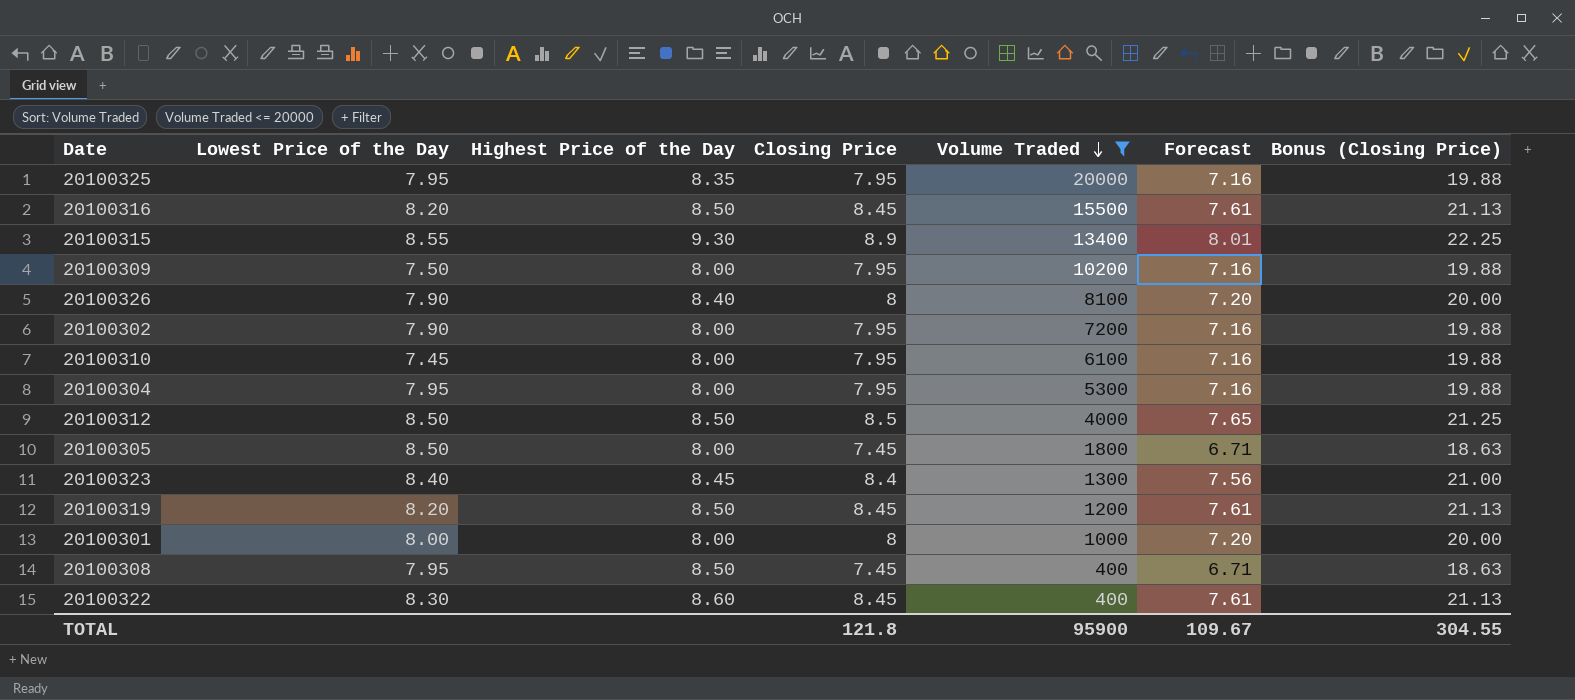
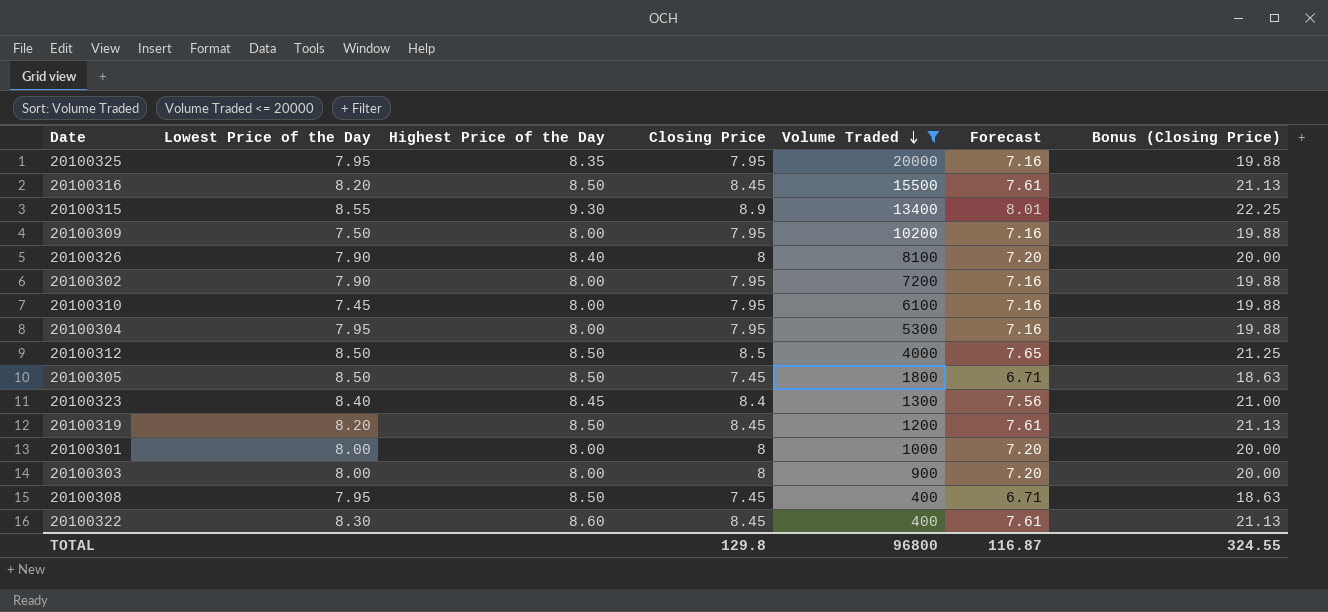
20100305 | Highest Price of the Day: 8.00 -> 8.50
row 20100303: none -> 8.00 | 8.00 | 8 | 900 | 7.20 | 20.00
TOTAL | Closing Price: 121.8 -> 129.8
TOTAL | Volume Traded: 95900 -> 96800
TOTAL | Forecast: 109.67 -> 116.87
TOTAL | Bonus (Closing Price): 304.55 -> 324.55

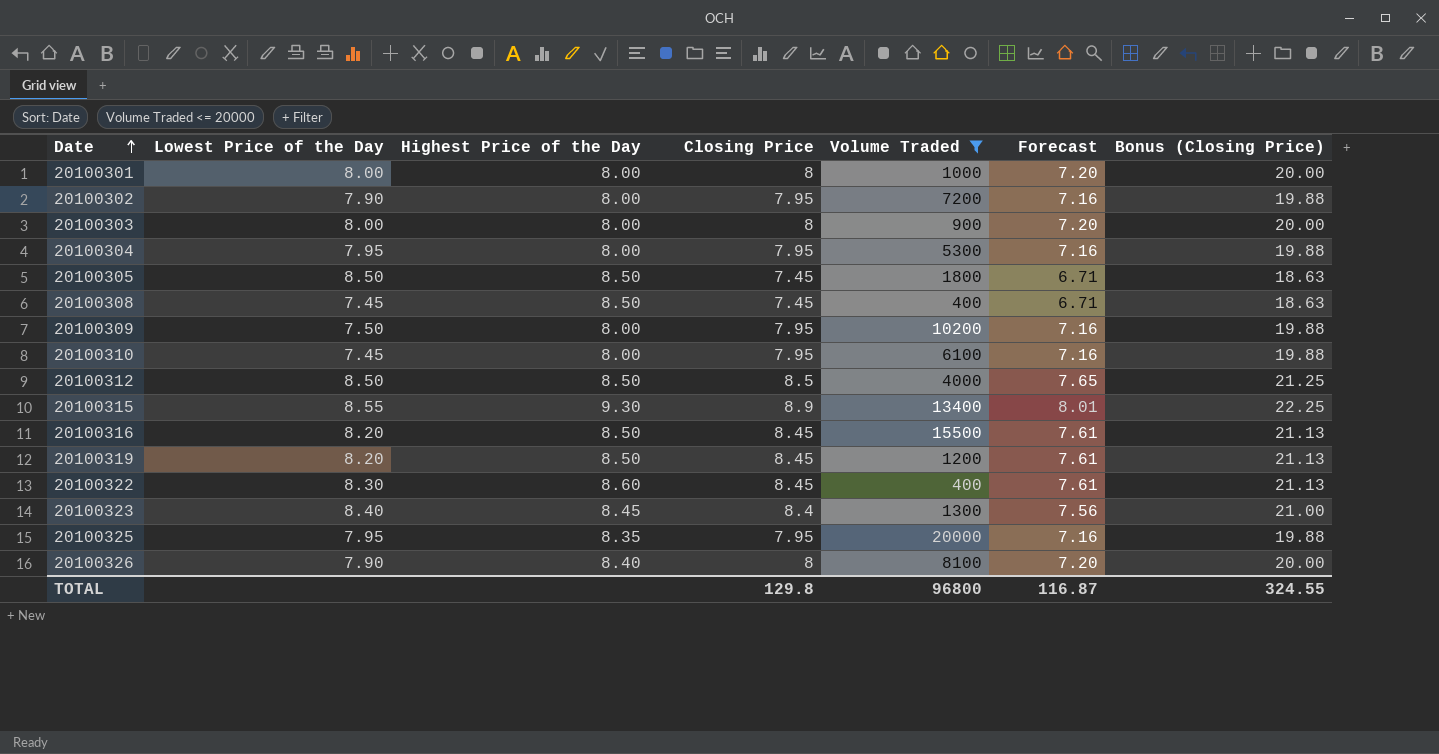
row order: Volume Traded descending -> Date ascending
20100308 | Lowest Price of the Day: 7.95 -> 7.45

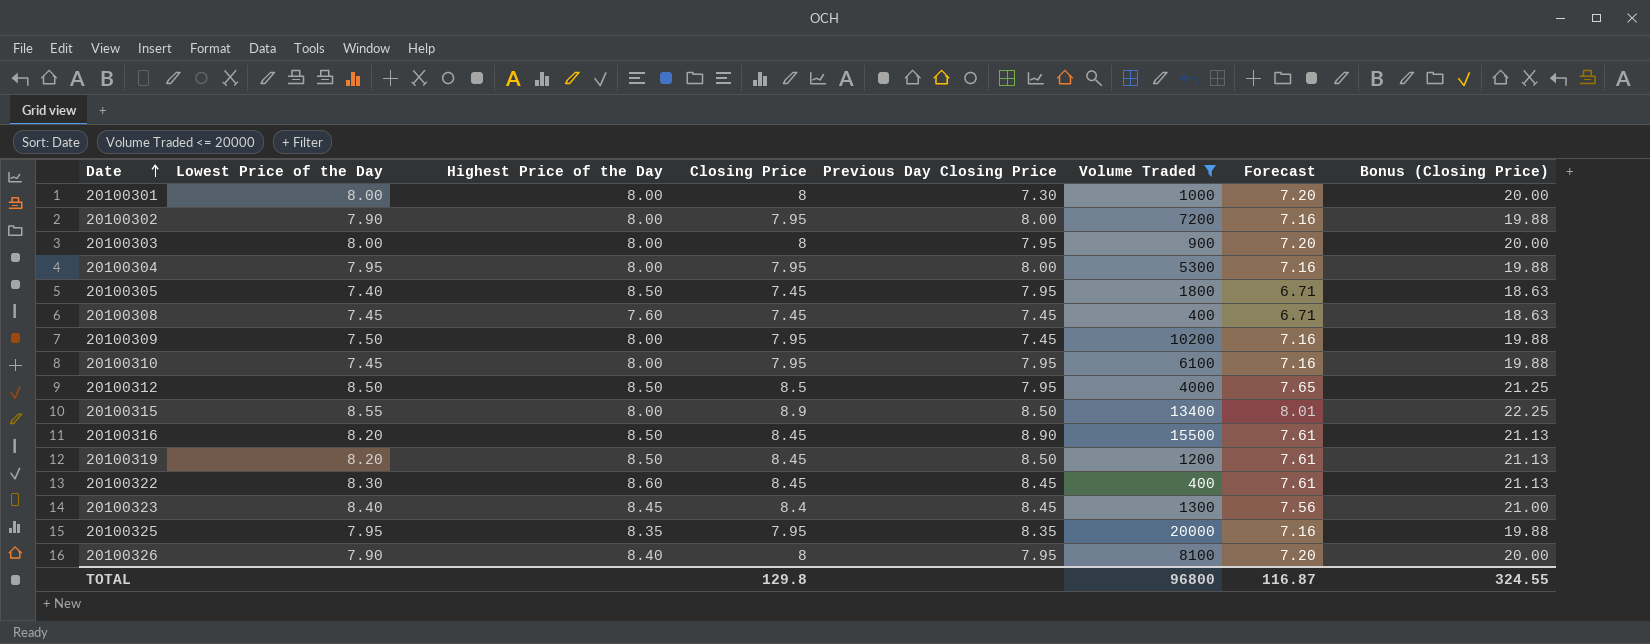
column Previous Day Closing Price | position: none -> 5
20100305 | Lowest Price of the Day: 8.50 -> 7.40
20100308 | Highest Price of the Day: 8.50 -> 7.60
20100315 | Highest Price of the Day: 9.30 -> 8.00

